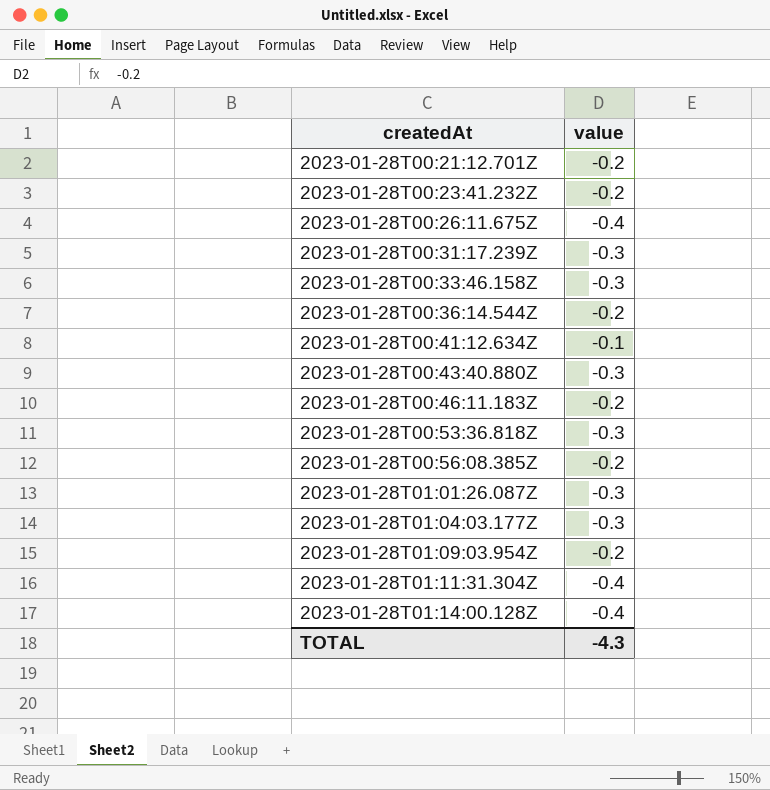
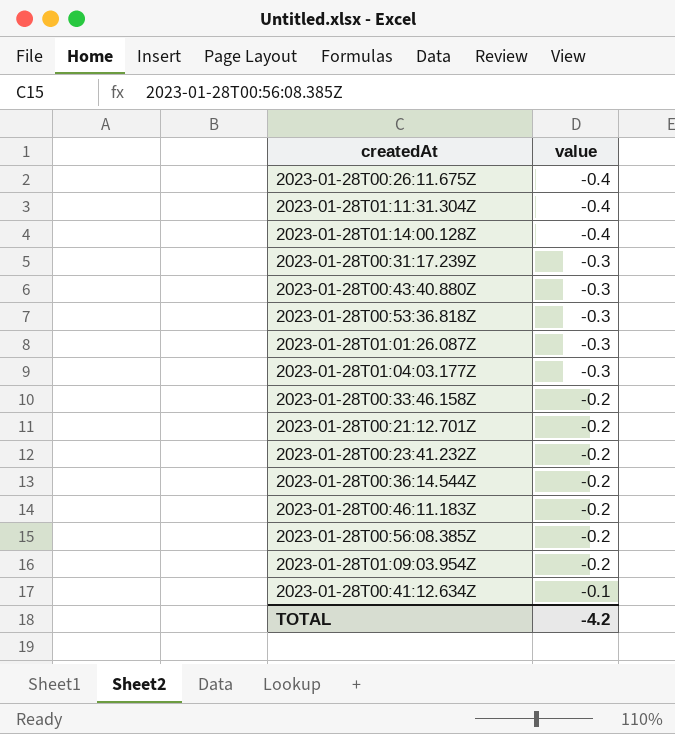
row order: createdAt ascending -> value ascending
2023-01-28T00:33:46.158Z | value: -0.3 -> -0.2
TOTAL | value: -4.3 -> -4.2

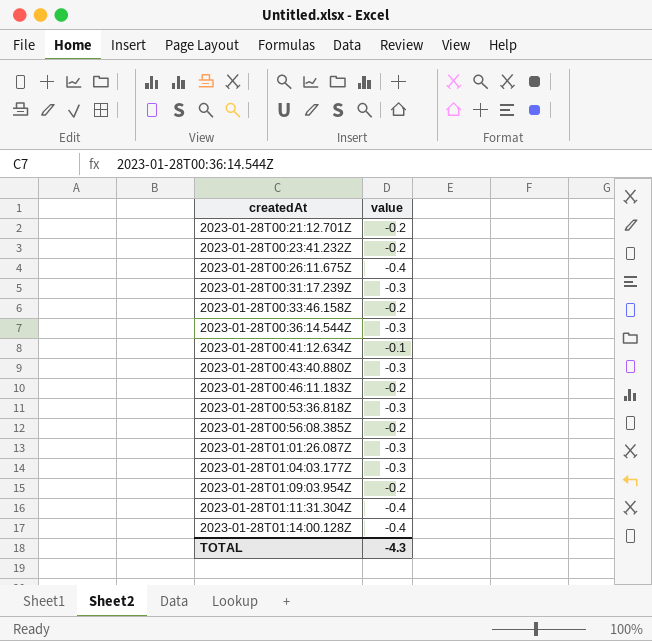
row order: value ascending -> createdAt ascending
2023-01-28T00:36:14.544Z | value: -0.2 -> -0.3
TOTAL | value: -4.2 -> -4.3

